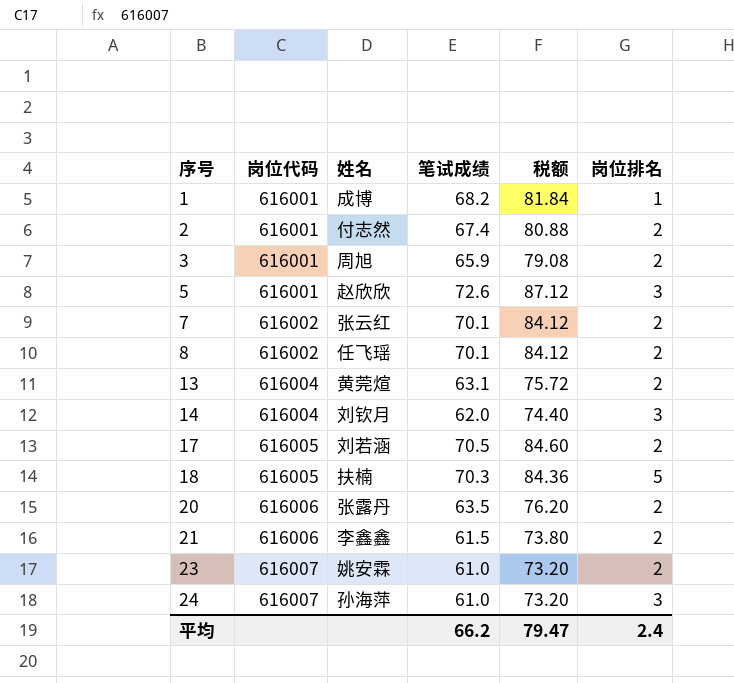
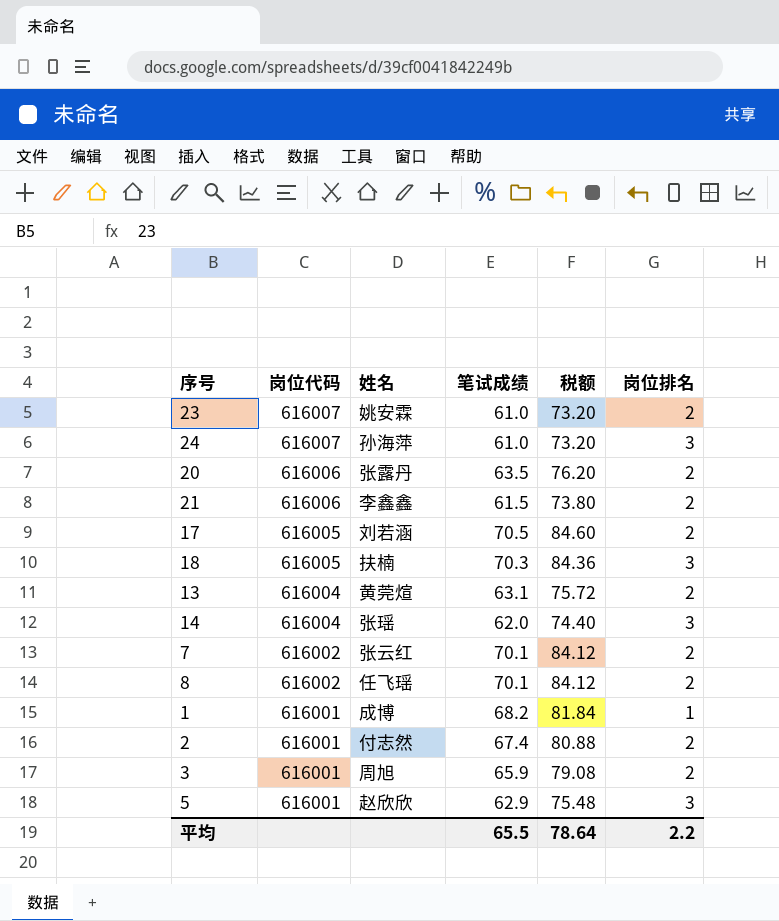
row order: 序号 ascending -> 岗位代码 descending
18 | 岗位排名: 5 -> 3
14 | 姓名: 刘钦月 -> 张瑶
5 | 笔试成绩: 72.6 -> 62.9
5 | 税额: 87.12 -> 75.48
平均 | 笔试成绩: 66.2 -> 65.5
平均 | 税额: 79.47 -> 78.64
平均 | 岗位排名: 2.4 -> 2.2

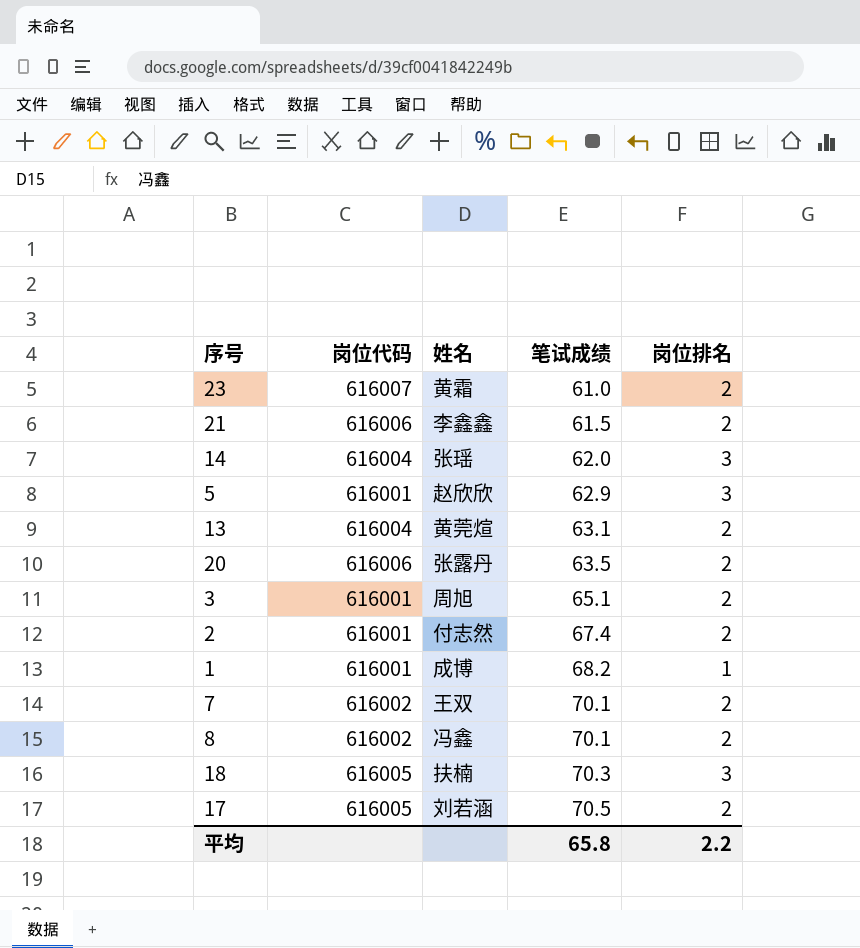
row order: 岗位代码 descending -> 笔试成绩 ascending
column 税额 | formula: [笔试成绩] * 1.2 -> none
row 24: 616007 | 孙海萍 | 61.0 | 73.20 | 3 -> none
23 | 姓名: 姚安霖 -> 黄霜
3 | 笔试成绩: 65.9 -> 65.1
7 | 姓名: 张云红 -> 王双
8 | 姓名: 任飞瑶 -> 冯鑫
平均 | 笔试成绩: 65.5 -> 65.8

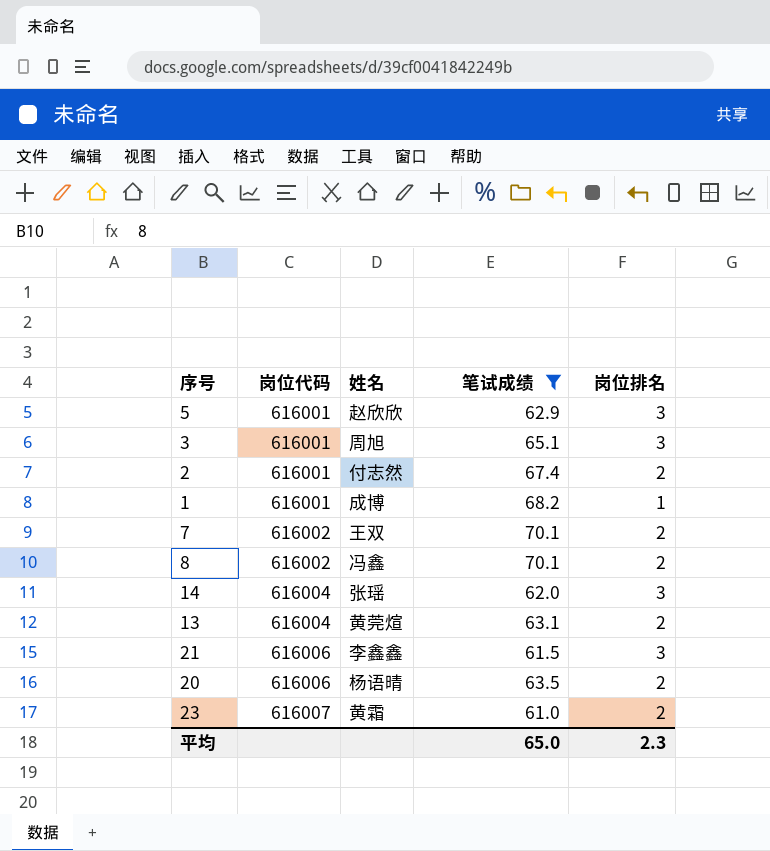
filter: none -> 笔试成绩 <= 70.1
row order: 笔试成绩 ascending -> 岗位代码 ascending
3 | 岗位排名: 2 -> 3
21 | 岗位排名: 2 -> 3
20 | 姓名: 张露丹 -> 杨语晴
平均 | 笔试成绩: 65.8 -> 65.0
平均 | 岗位排名: 2.2 -> 2.3

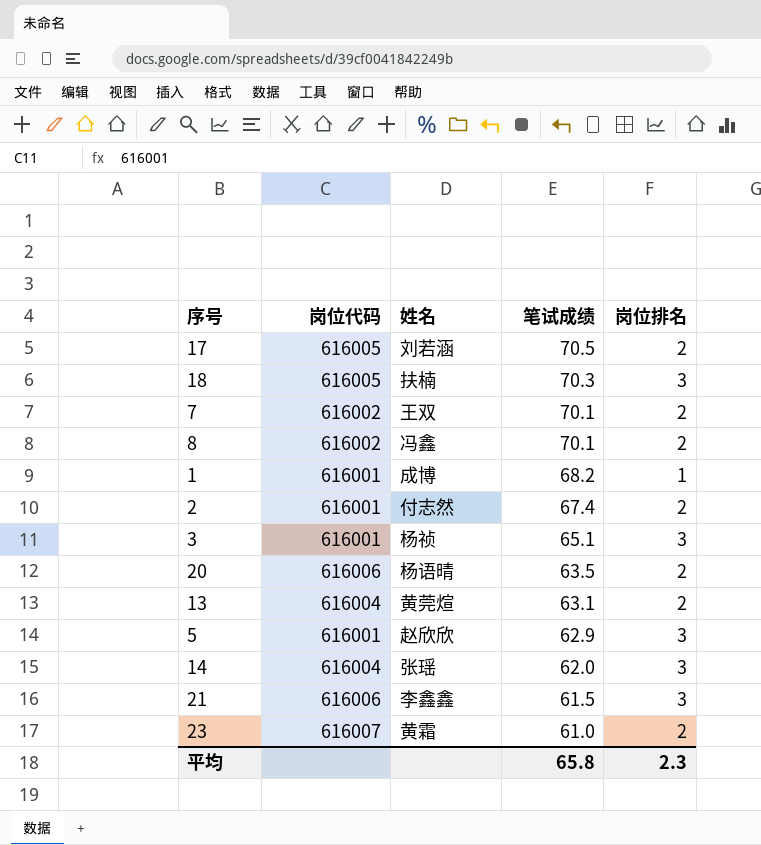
filter: 笔试成绩 <= 70.1 -> none
row order: 岗位代码 ascending -> 笔试成绩 descending
3 | 姓名: 周旭 -> 杨祯
平均 | 笔试成绩: 65.0 -> 65.8

